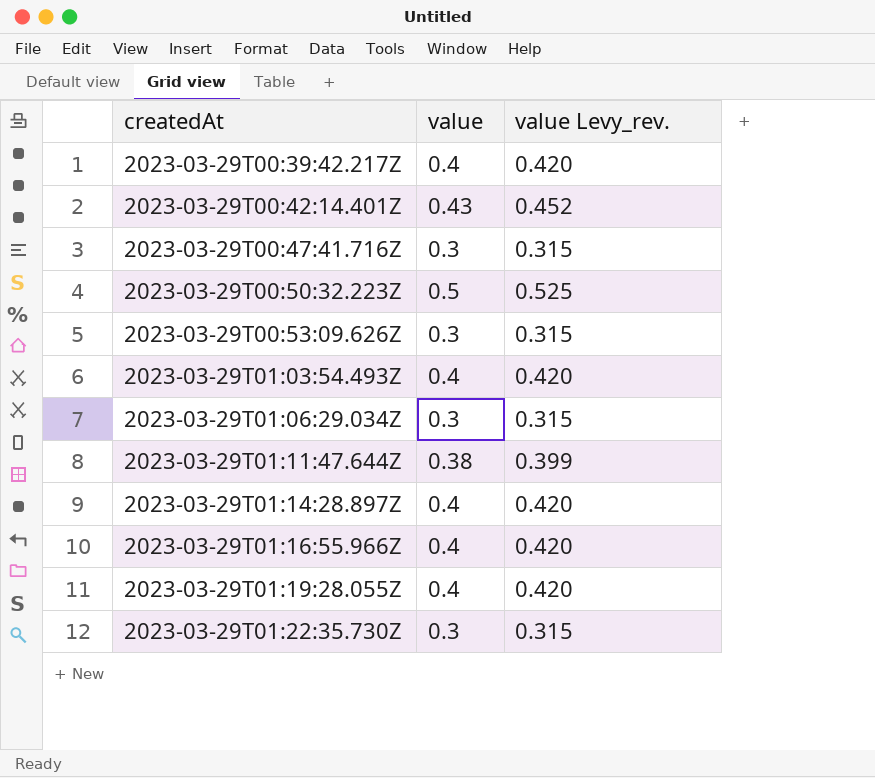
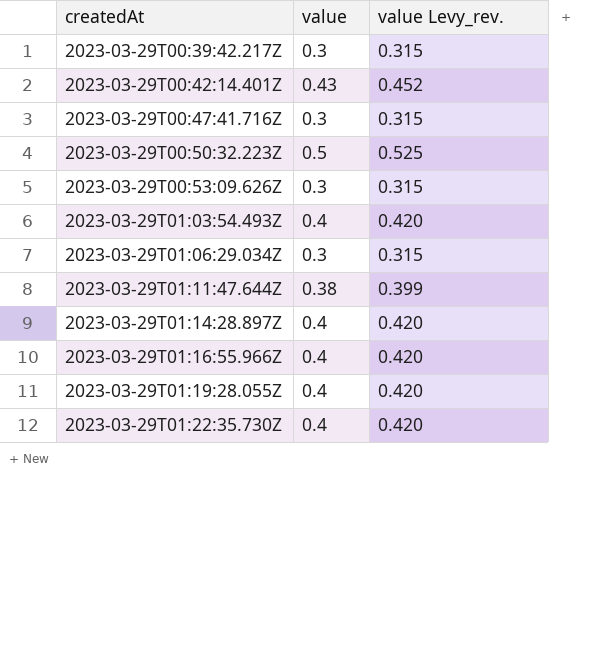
2023-03-29T00:39:42.217Z | value: 0.4 -> 0.3
2023-03-29T00:39:42.217Z | value Levy_rev.: 0.420 -> 0.315
2023-03-29T01:22:35.730Z | value: 0.3 -> 0.4
2023-03-29T01:22:35.730Z | value Levy_rev.: 0.315 -> 0.420

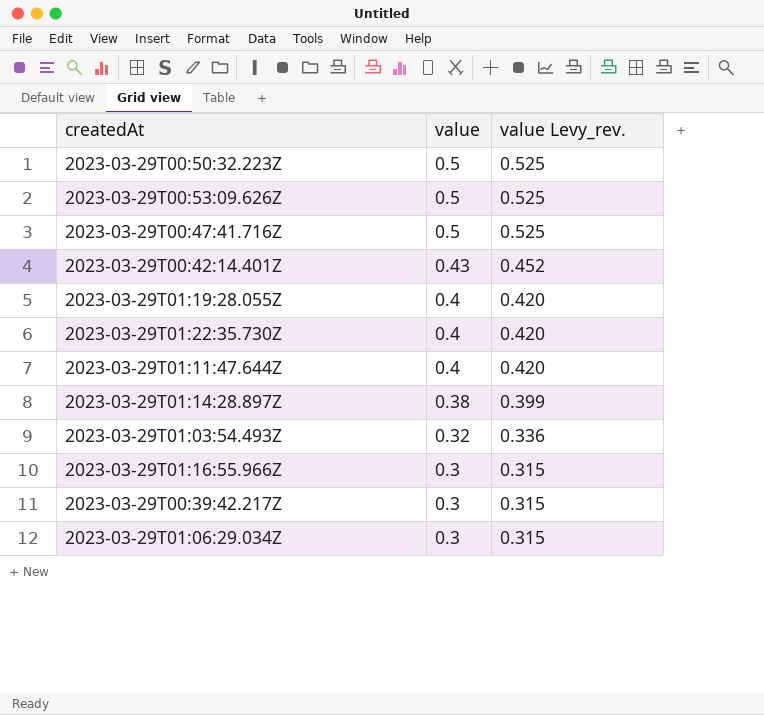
row order: createdAt ascending -> value descending
2023-03-29T00:53:09.626Z | value: 0.3 -> 0.5
2023-03-29T00:53:09.626Z | value Levy_rev.: 0.315 -> 0.525
2023-03-29T00:47:41.716Z | value: 0.3 -> 0.5
2023-03-29T00:47:41.716Z | value Levy_rev.: 0.315 -> 0.525
2023-03-29T01:11:47.644Z | value: 0.38 -> 0.4
2023-03-29T01:11:47.644Z | value Levy_rev.: 0.399 -> 0.420
2023-03-29T01:14:28.897Z | value: 0.4 -> 0.38
2023-03-29T01:14:28.897Z | value Levy_rev.: 0.420 -> 0.399
2023-03-29T01:03:54.493Z | value: 0.4 -> 0.32
2023-03-29T01:03:54.493Z | value Levy_rev.: 0.420 -> 0.336
2023-03-29T01:16:55.966Z | value: 0.4 -> 0.3
2023-03-29T01:16:55.966Z | value Levy_rev.: 0.420 -> 0.315

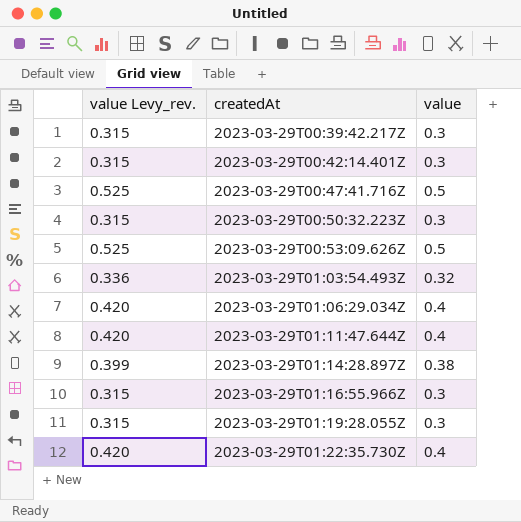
row order: value descending -> createdAt ascending
column value Levy_rev. | position: 3 -> 1
2023-03-29T00:42:14.401Z | value Levy_rev.: 0.452 -> 0.315
2023-03-29T00:42:14.401Z | value: 0.43 -> 0.3
2023-03-29T00:50:32.223Z | value Levy_rev.: 0.525 -> 0.315
2023-03-29T00:50:32.223Z | value: 0.5 -> 0.3
2023-03-29T01:06:29.034Z | value Levy_rev.: 0.315 -> 0.420
2023-03-29T01:06:29.034Z | value: 0.3 -> 0.4
2023-03-29T01:19:28.055Z | value Levy_rev.: 0.420 -> 0.315
2023-03-29T01:19:28.055Z | value: 0.4 -> 0.3

